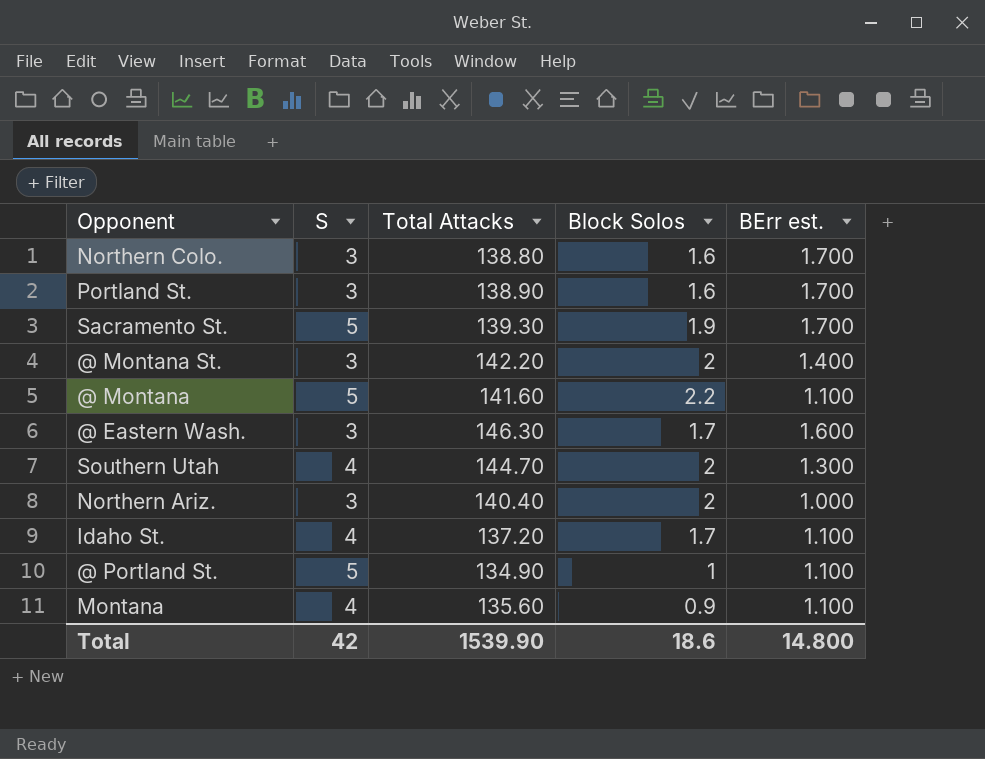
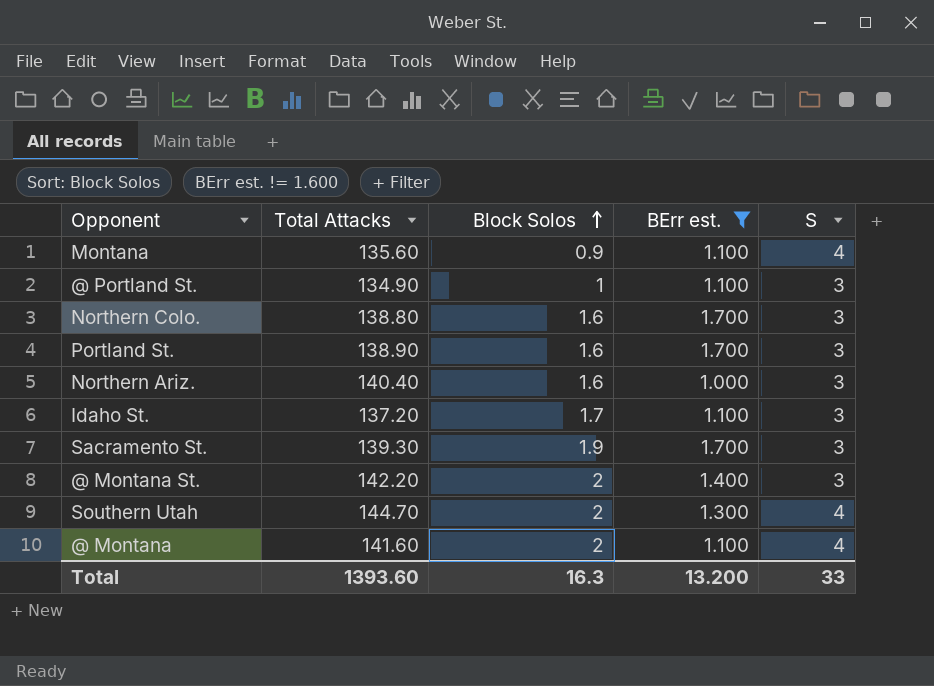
filter: none -> BErr est. != 1.600
row order: none -> Block Solos ascending
column S | position: 2 -> 5
@ Portland St. | S: 5 -> 3
Northern Ariz. | Block Solos: 2 -> 1.6
Idaho St. | S: 4 -> 3
Sacramento St. | S: 5 -> 3
@ Montana | Block Solos: 2.2 -> 2
@ Montana | S: 5 -> 4
Total | Total Attacks: 1539.90 -> 1393.60
Total | Block Solos: 18.6 -> 16.3
Total | BErr est.: 14.800 -> 13.200
Total | S: 42 -> 33

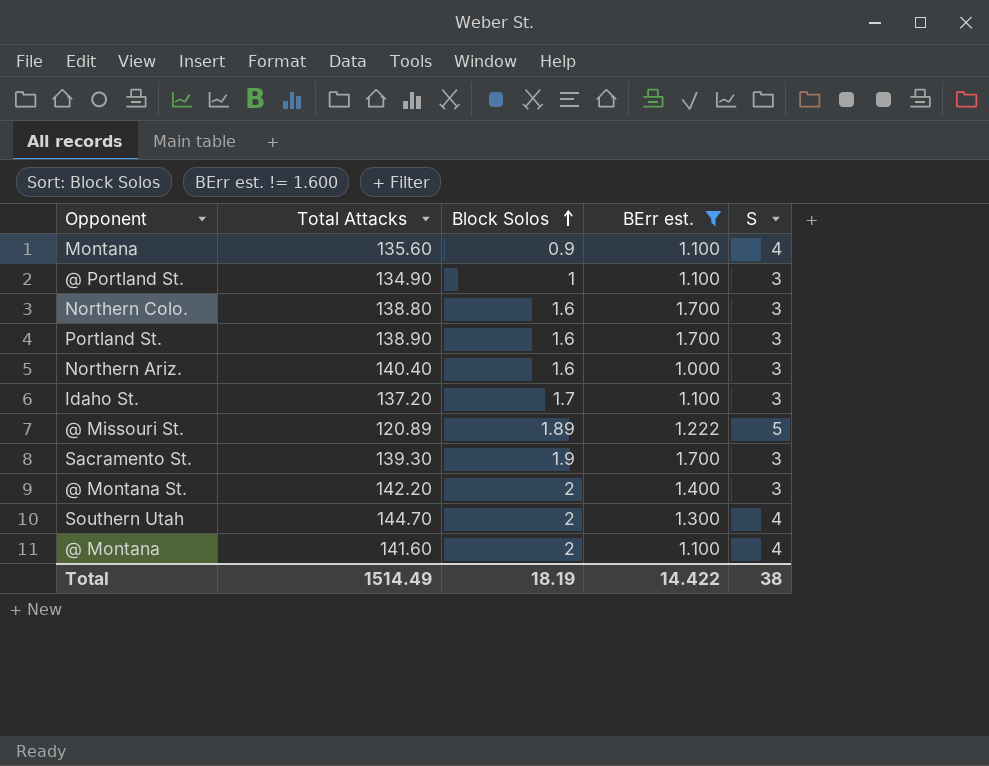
row @ Missouri St.: none -> 120.89 | 1.89 | 1.222 | 5
Total | Total Attacks: 1393.60 -> 1514.49
Total | Block Solos: 16.3 -> 18.19
Total | BErr est.: 13.200 -> 14.422
Total | S: 33 -> 38

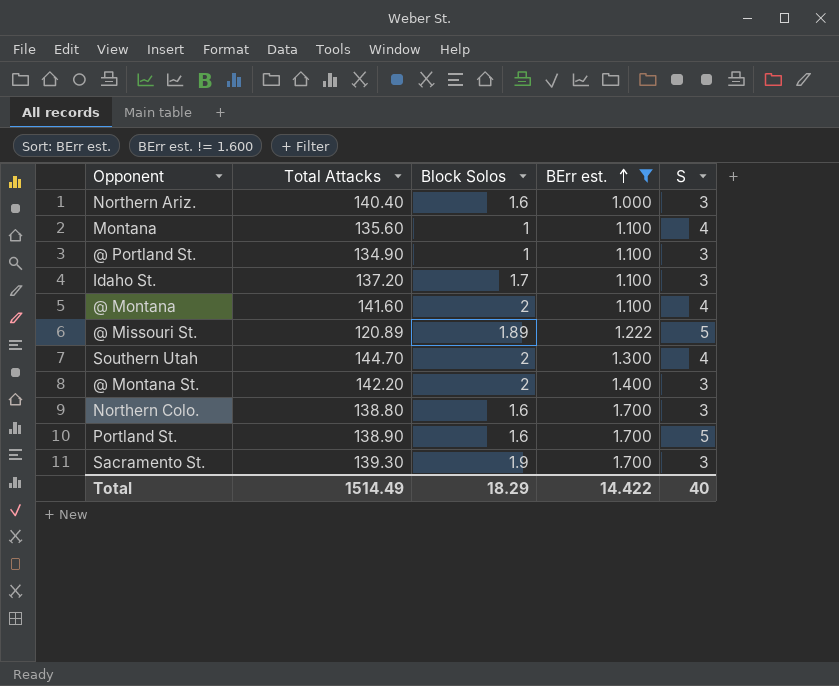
row order: Block Solos ascending -> BErr est. ascending
Montana | Block Solos: 0.9 -> 1
Portland St. | S: 3 -> 5
Total | Block Solos: 18.19 -> 18.29
Total | S: 38 -> 40

